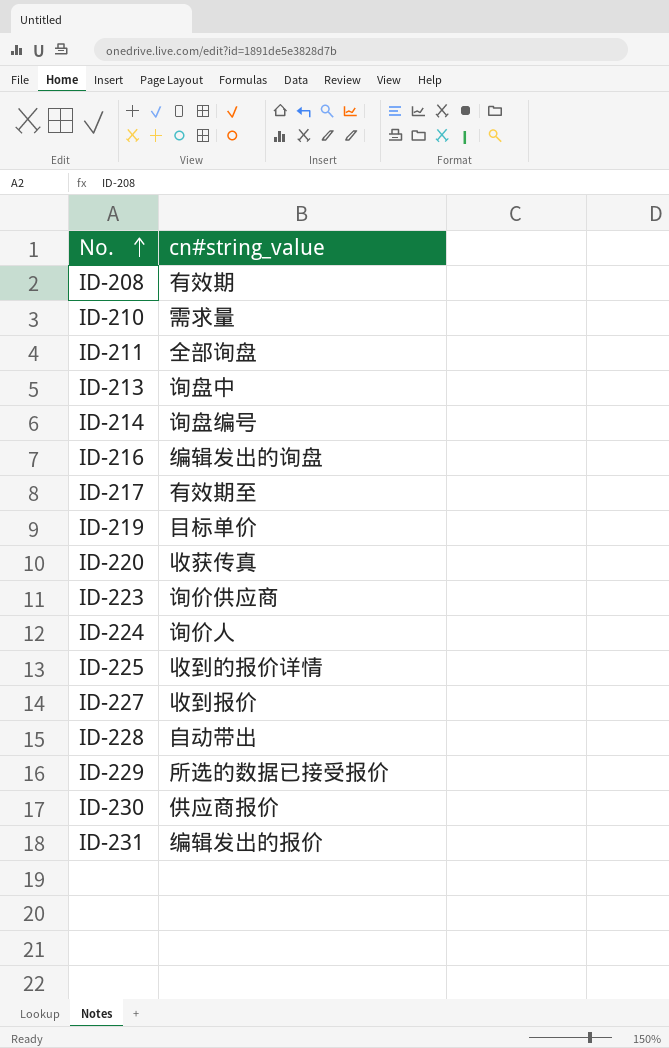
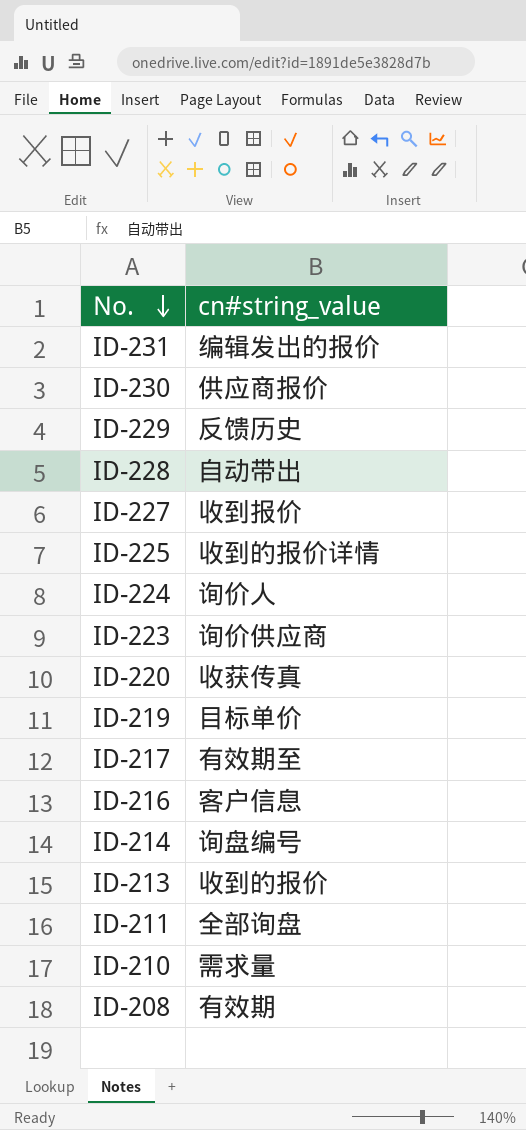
row order: No. ascending -> No. descending
ID-229 | cn#string_value: 所选的数据已接受报价 -> 反馈历史
ID-216 | cn#string_value: 编辑发出的询盘 -> 客户信息
ID-213 | cn#string_value: 询盘中 -> 收到的报价

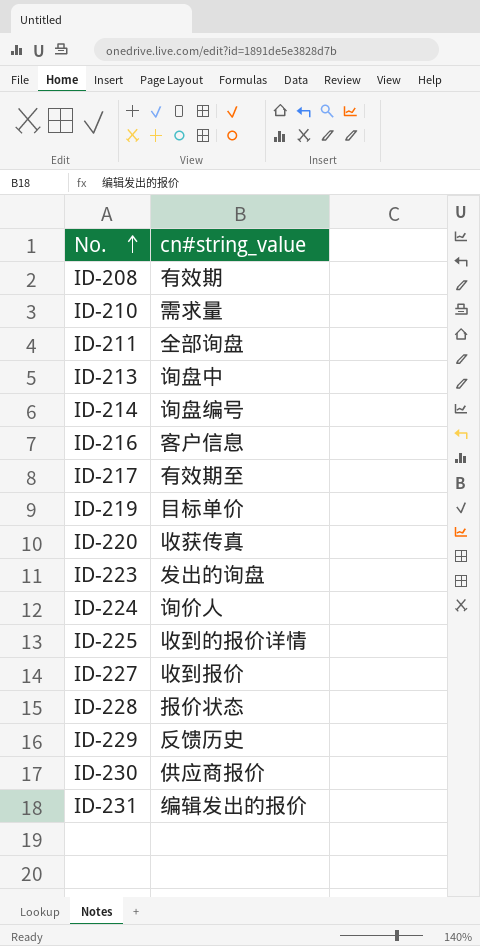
row order: No. descending -> No. ascending
ID-213 | cn#string_value: 收到的报价 -> 询盘中
ID-223 | cn#string_value: 询价供应商 -> 发出的询盘
ID-228 | cn#string_value: 自动带出 -> 报价状态

